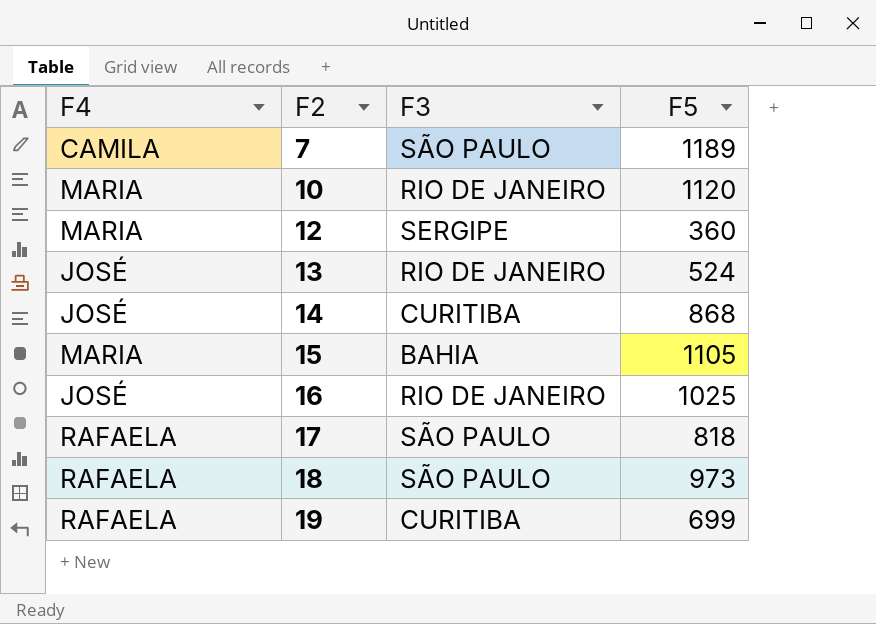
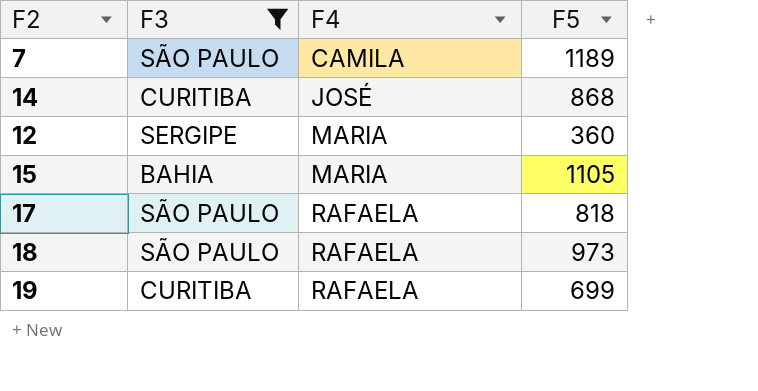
filter: none -> F3 != RIO DE JANEIRO
row order: F2 ascending -> F4 ascending
column F4 | position: 1 -> 3

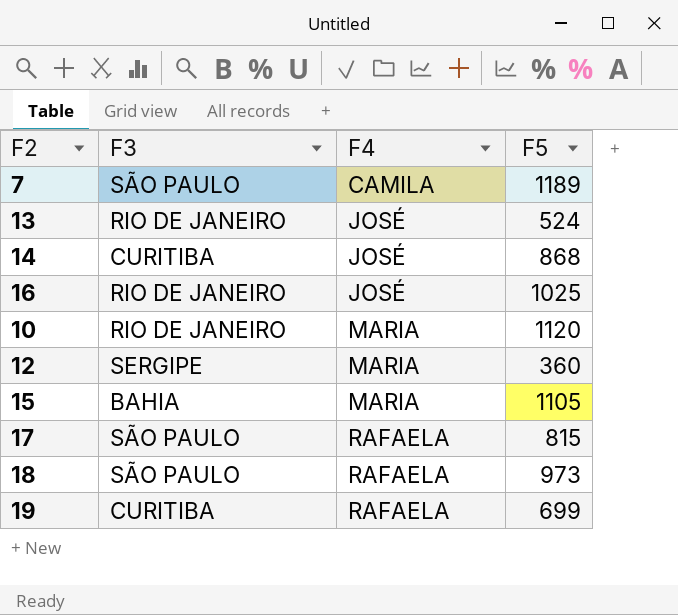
filter: F3 != RIO DE JANEIRO -> none
17 | F5: 818 -> 815

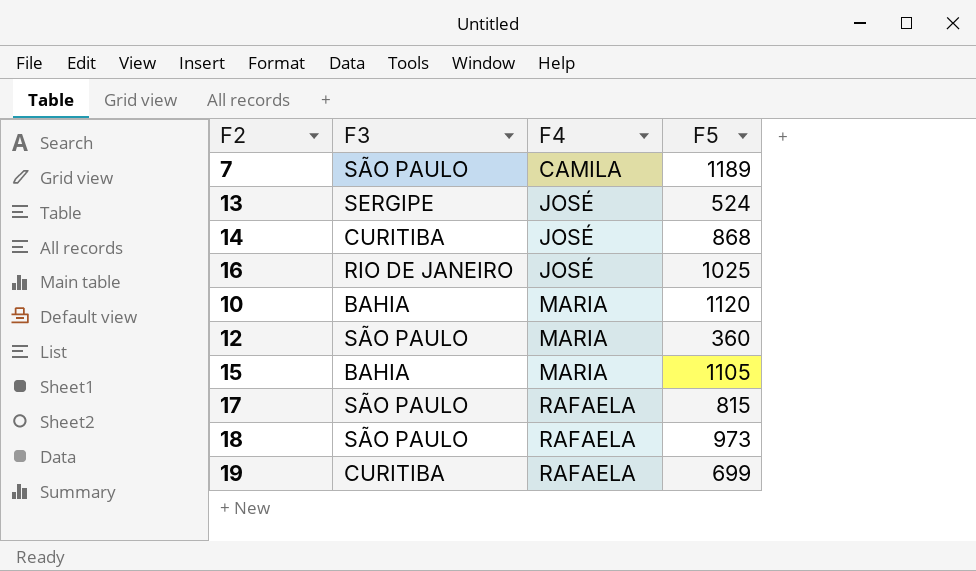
13 | F3: RIO DE JANEIRO -> SERGIPE
10 | F3: RIO DE JANEIRO -> BAHIA
12 | F3: SERGIPE -> SÃO PAULO

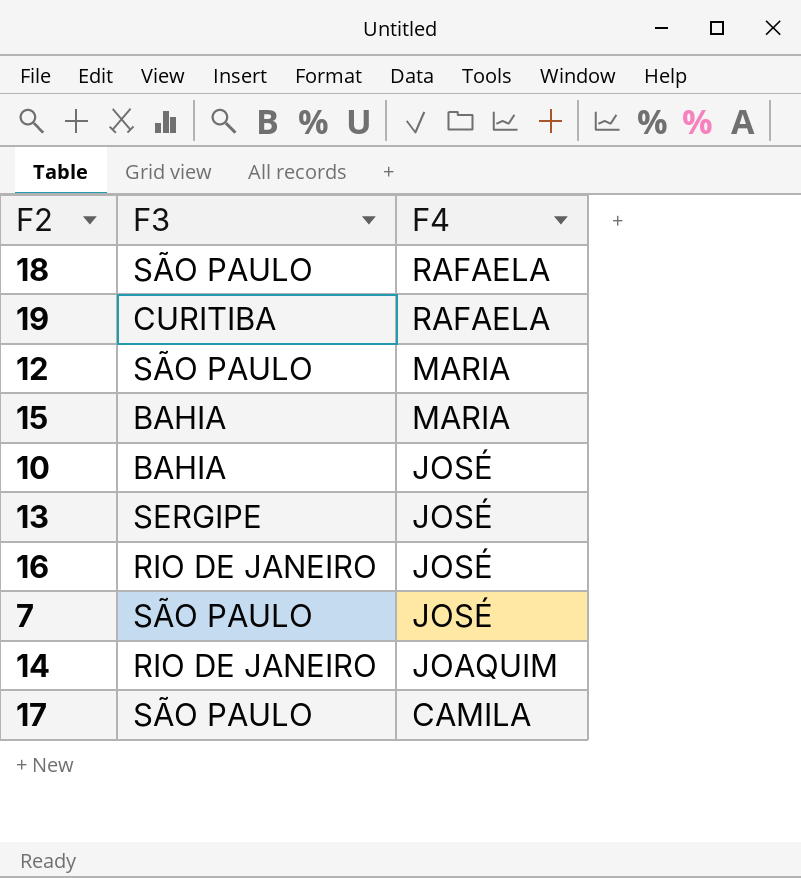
row order: F4 ascending -> F4 descending
column F5 | position: 4 -> none
10 | F4: MARIA -> JOSÉ
7 | F4: CAMILA -> JOSÉ
14 | F3: CURITIBA -> RIO DE JANEIRO
14 | F4: JOSÉ -> JOAQUIM
17 | F4: RAFAELA -> CAMILA

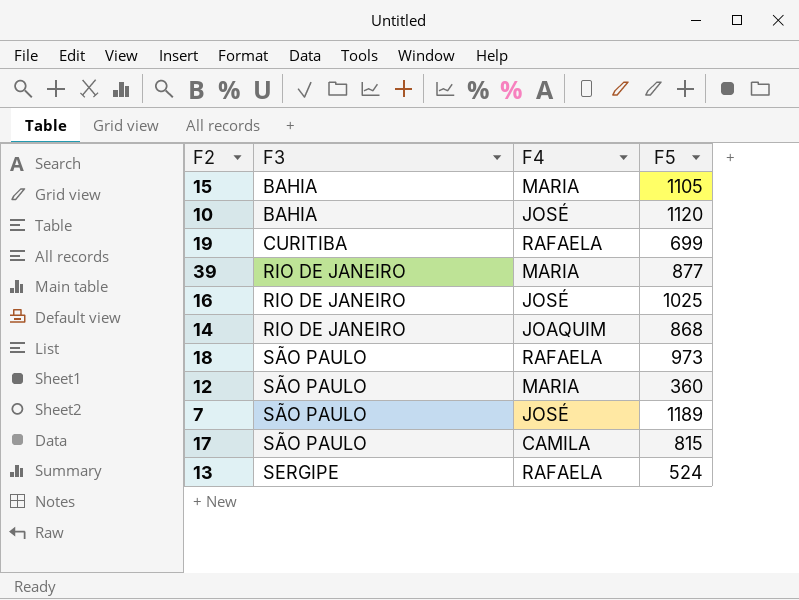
row order: F4 descending -> F3 ascending
column F5 | position: none -> 4
row 39: none -> RIO DE JANEIRO | MARIA | 877
13 | F4: JOSÉ -> RAFAELA

